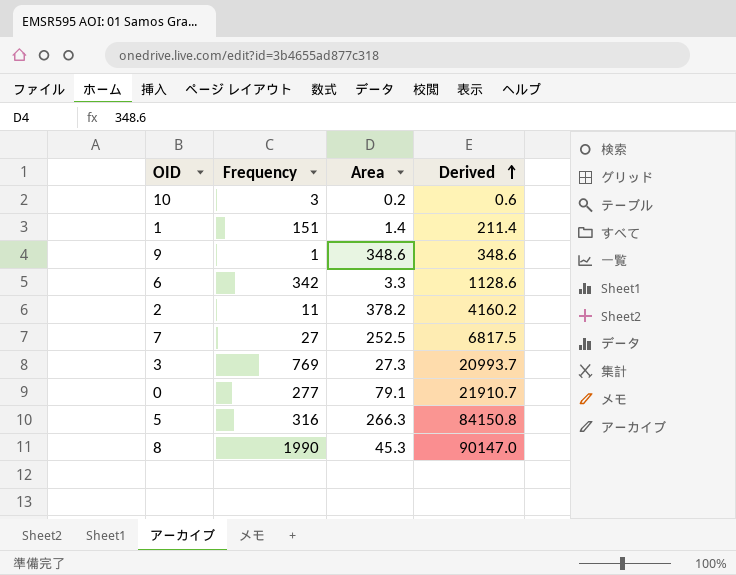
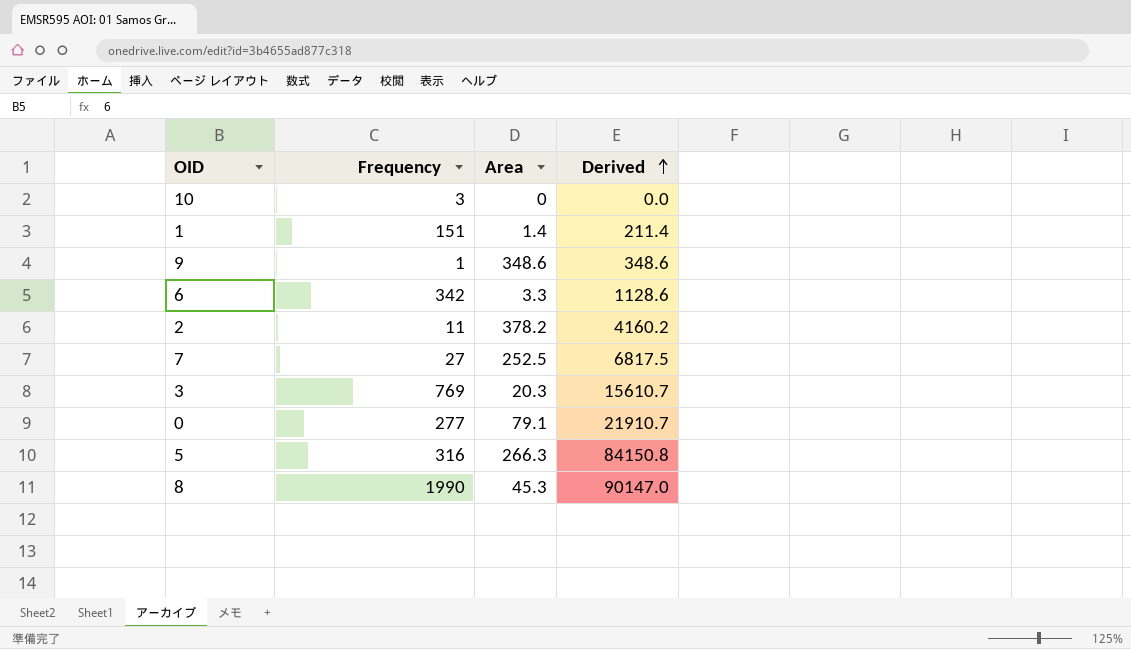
10 | Area: 0.2 -> 0
10 | Derived: 0.6 -> 0.0
3 | Area: 27.3 -> 20.3
3 | Derived: 20993.7 -> 15610.7

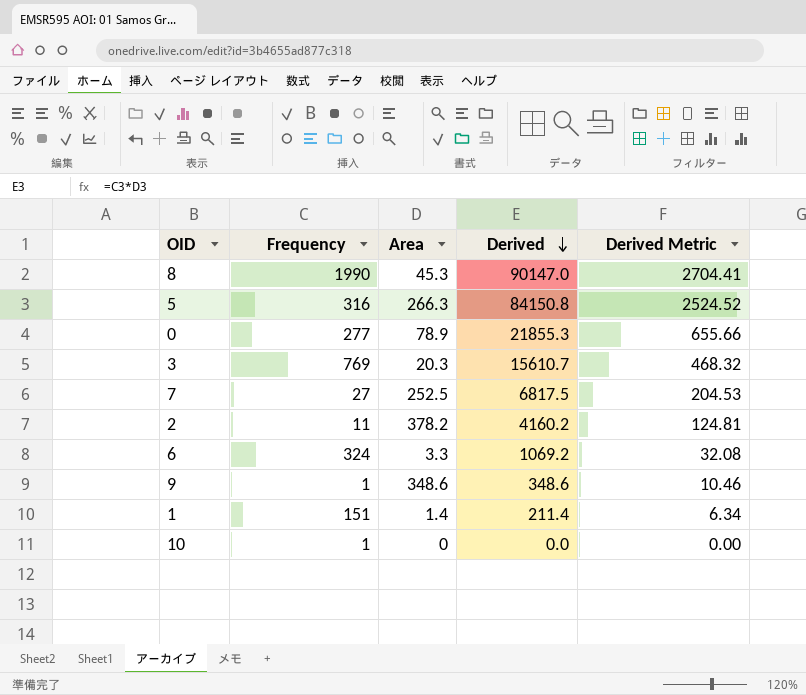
row order: Derived ascending -> Derived descending
column Derived Metric | formula: none -> [Derived] * 0.03
0 | Area: 79.1 -> 78.9
0 | Derived: 21910.7 -> 21855.3
6 | Frequency: 342 -> 324
6 | Derived: 1128.6 -> 1069.2
10 | Frequency: 3 -> 1

